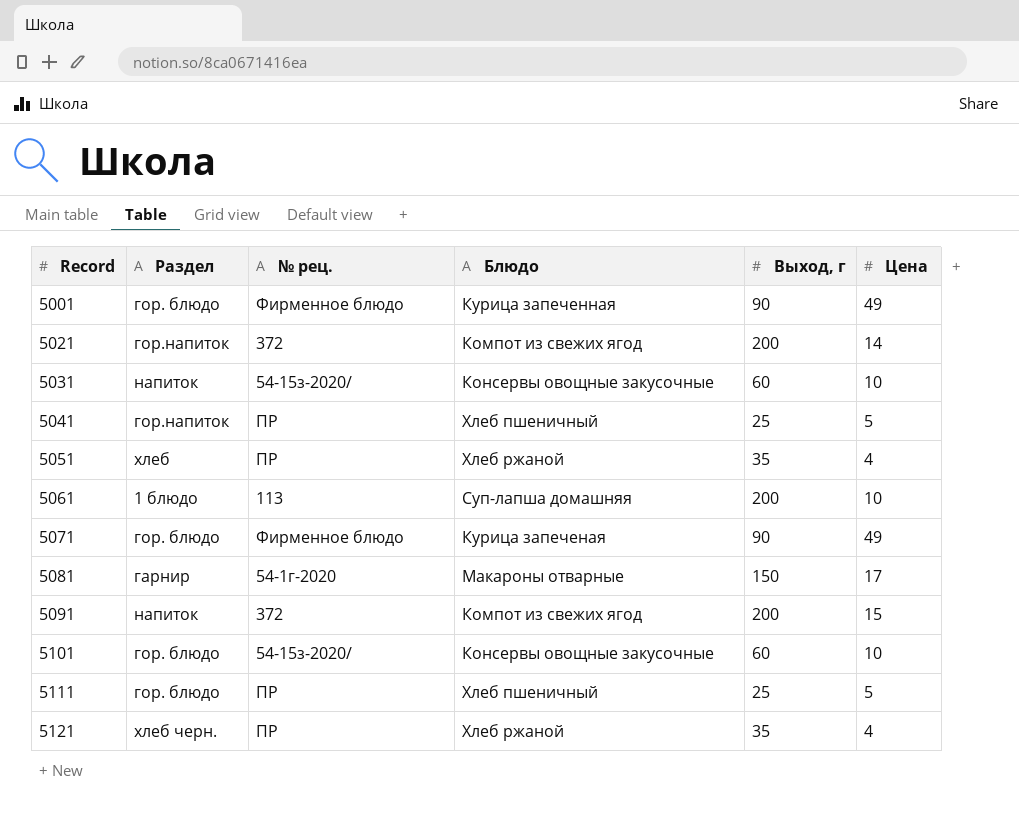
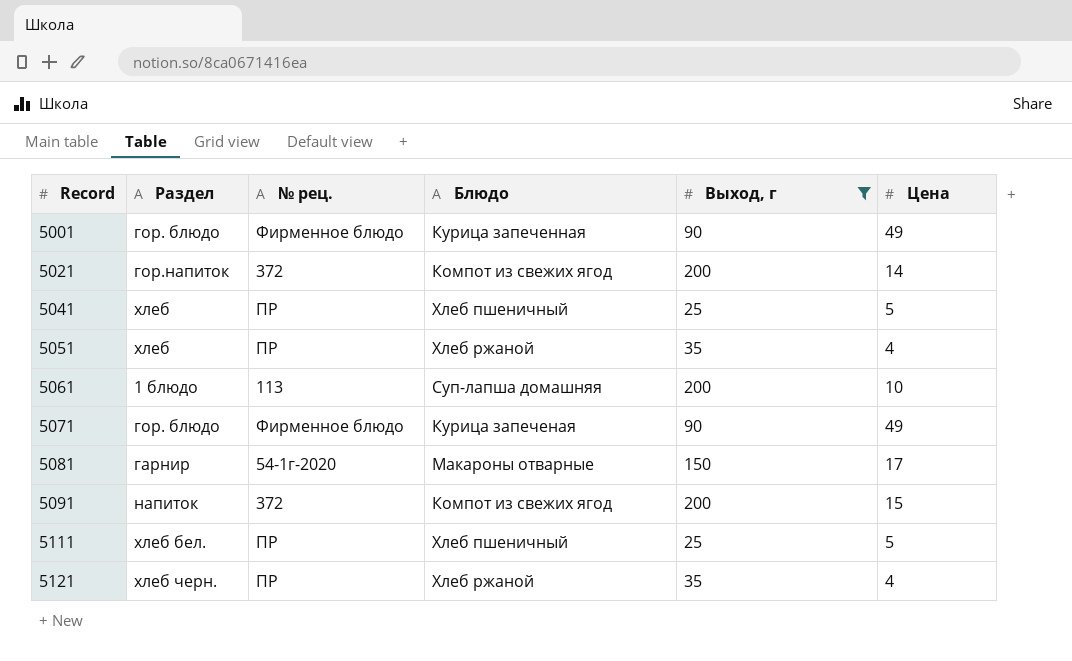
filter: none -> Выход, г != 60
5041 | Раздел: гор.напиток -> хлеб
5111 | Раздел: гор. блюдо -> хлеб бел.

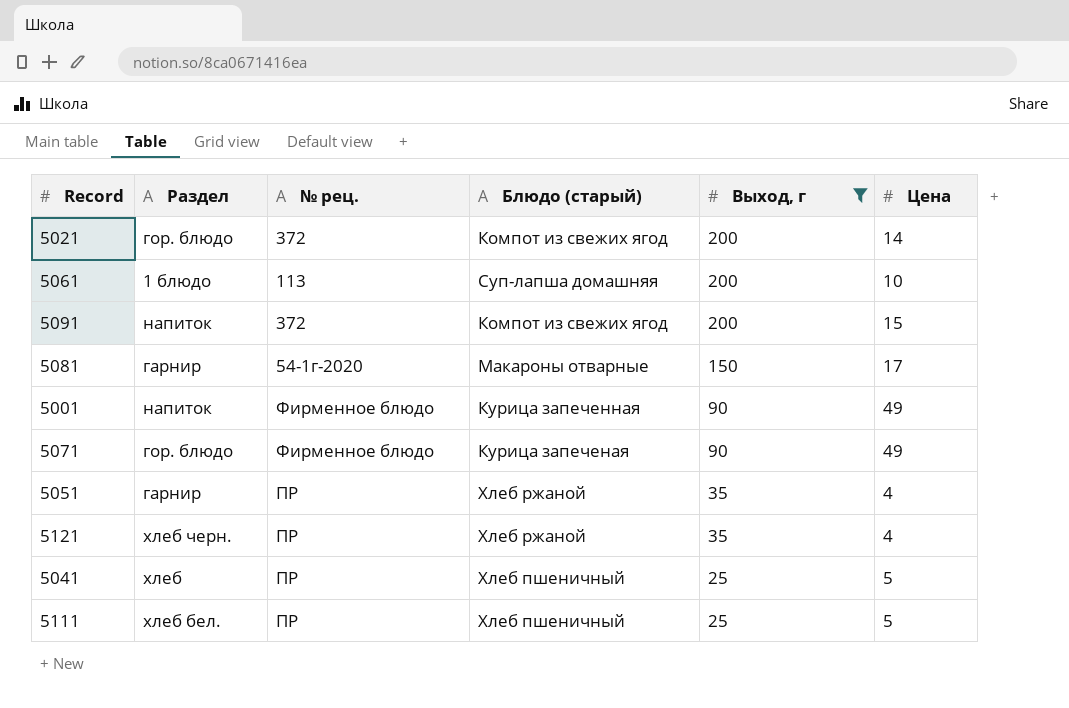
row order: Record ascending -> Выход, г descending
column name: Блюдо -> Блюдо (старый)
5021 | Раздел: гор.напиток -> гор. блюдо
5001 | Раздел: гор. блюдо -> напиток
5051 | Раздел: хлеб -> гарнир

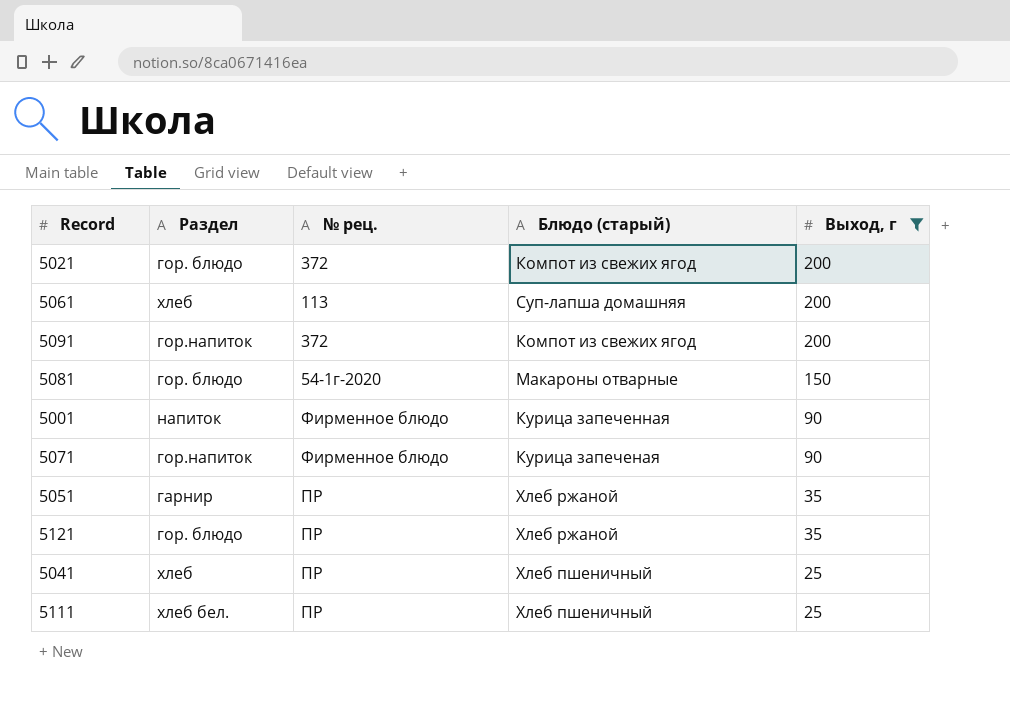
column Цена | position: 6 -> none
5061 | Раздел: 1 блюдо -> хлеб
5091 | Раздел: напиток -> гор.напиток
5081 | Раздел: гарнир -> гор. блюдо
5071 | Раздел: гор. блюдо -> гор.напиток
5121 | Раздел: хлеб черн. -> гор. блюдо

